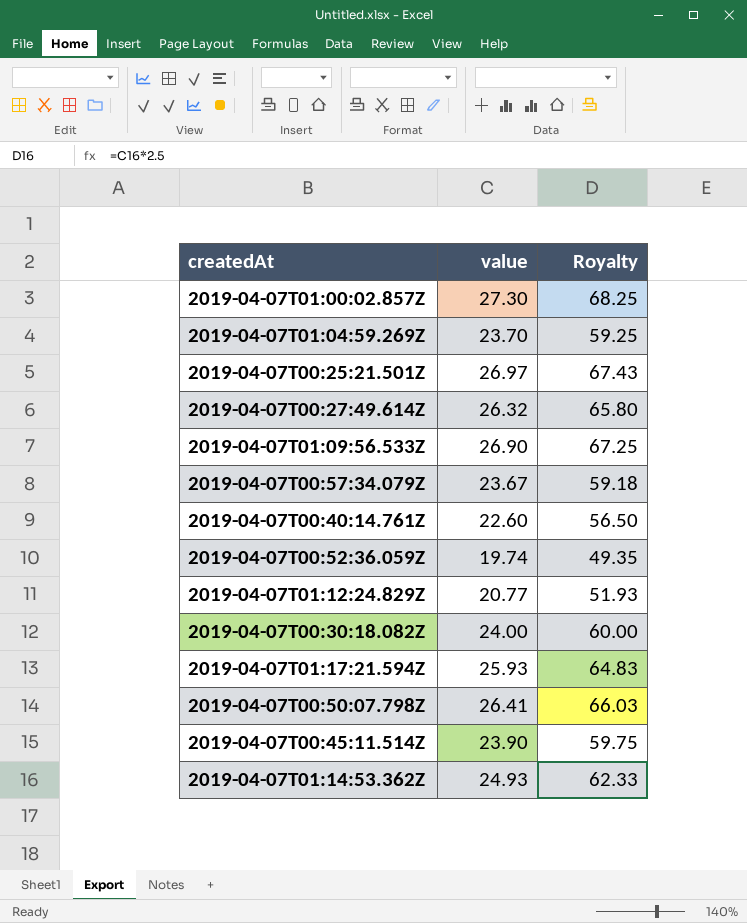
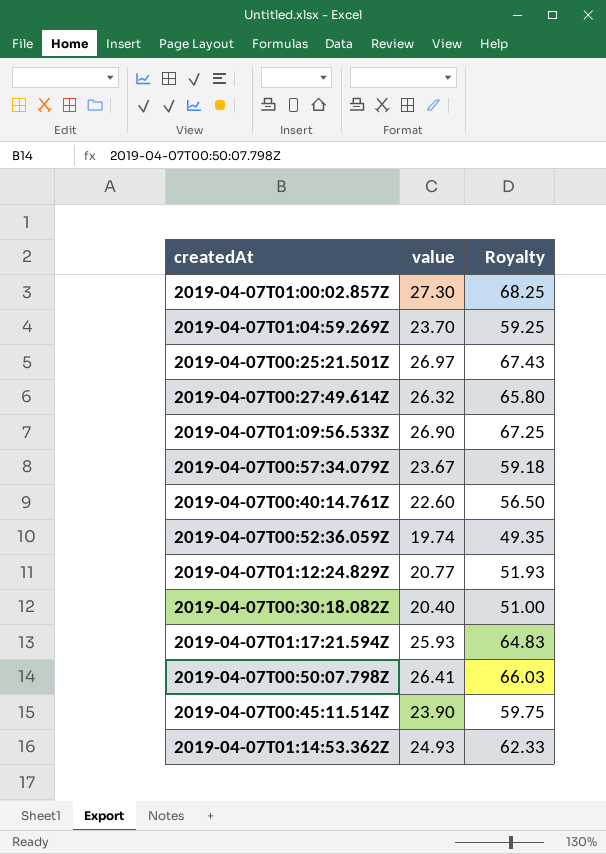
2019-04-07T00:30:18.082Z | value: 24.00 -> 20.40
2019-04-07T00:30:18.082Z | Royalty: 60.00 -> 51.00

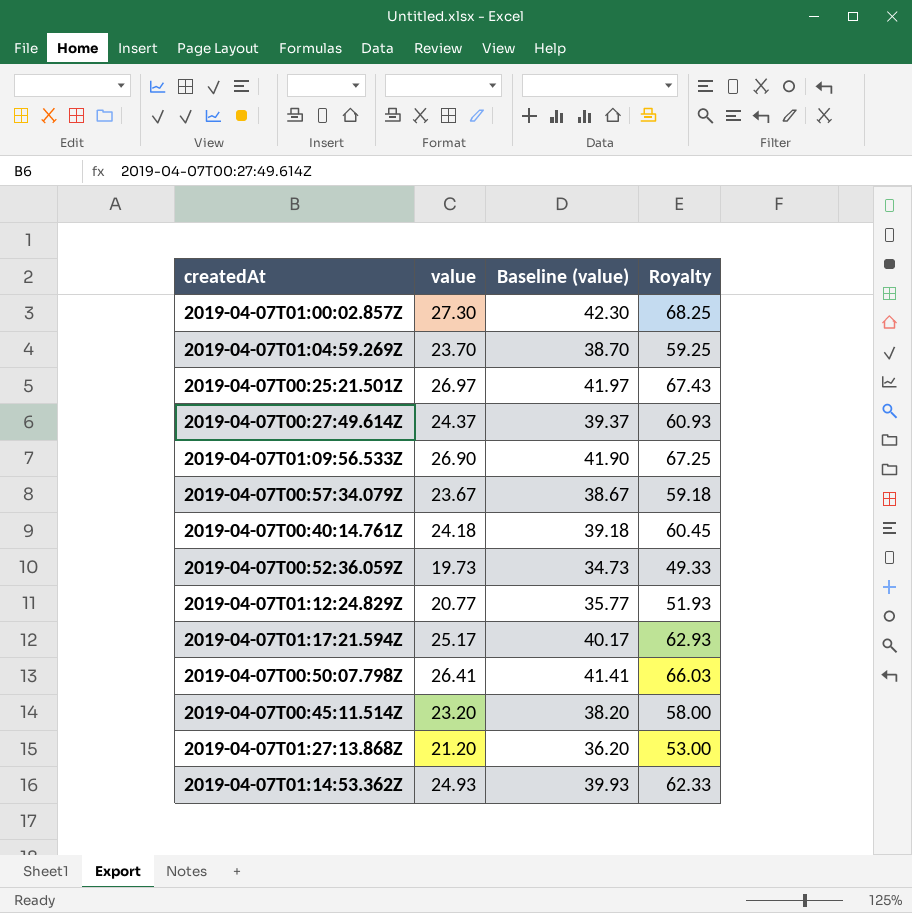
column Baseline (value) | formula: none -> [value] + 15
row 2019-04-07T00:30:18.082Z: 20.40 | 51.00 -> none
2019-04-07T00:27:49.614Z | value: 26.32 -> 24.37
2019-04-07T00:27:49.614Z | Royalty: 65.80 -> 60.93
2019-04-07T00:40:14.761Z | value: 22.60 -> 24.18
2019-04-07T00:40:14.761Z | Royalty: 56.50 -> 60.45
2019-04-07T00:52:36.059Z | value: 19.74 -> 19.73
2019-04-07T00:52:36.059Z | Royalty: 49.35 -> 49.33
2019-04-07T01:17:21.594Z | value: 25.93 -> 25.17
2019-04-07T01:17:21.594Z | Royalty: 64.83 -> 62.93
2019-04-07T00:45:11.514Z | value: 23.90 -> 23.20
2019-04-07T00:45:11.514Z | Royalty: 59.75 -> 58.00
row 2019-04-07T01:27:13.868Z: none -> 21.20 | 36.20 | 53.00

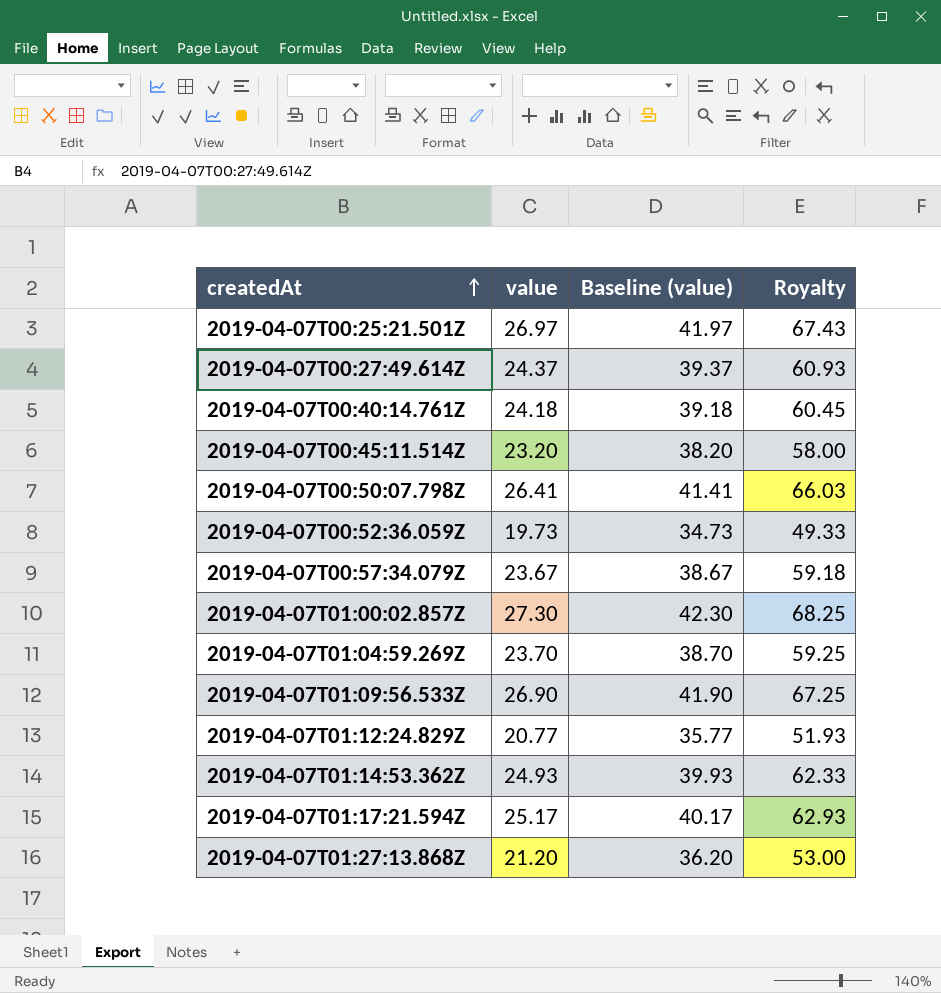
row order: none -> createdAt ascending

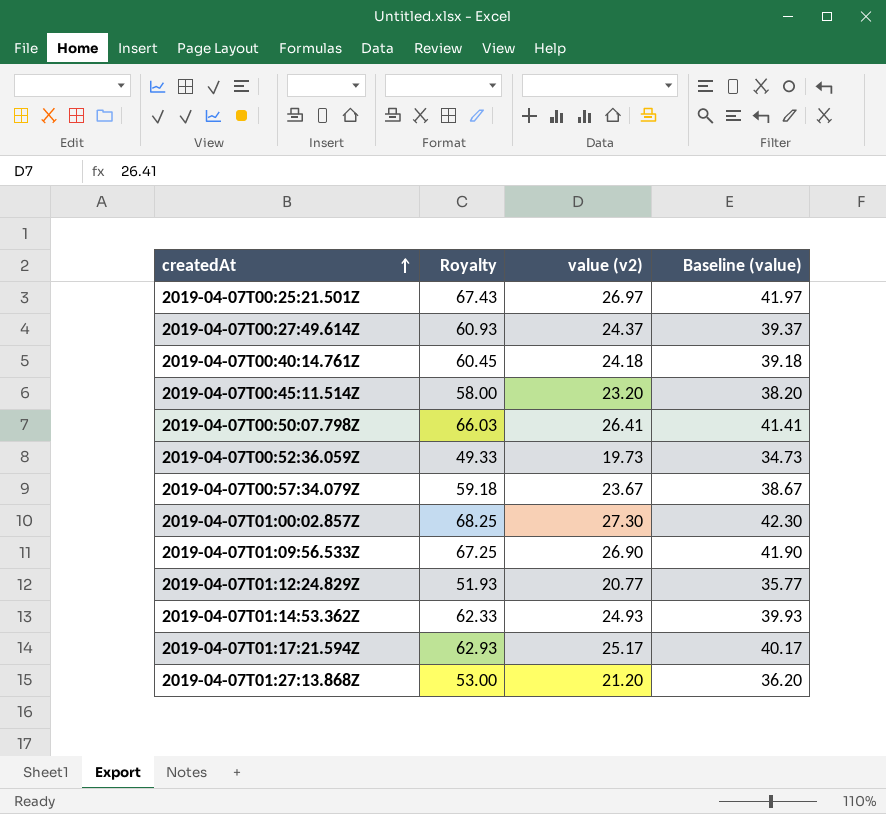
column Royalty | position: 4 -> 2
column name: value -> value (v2)
row 2019-04-07T01:04:59.269Z: 23.70 | 38.70 | 59.25 -> none

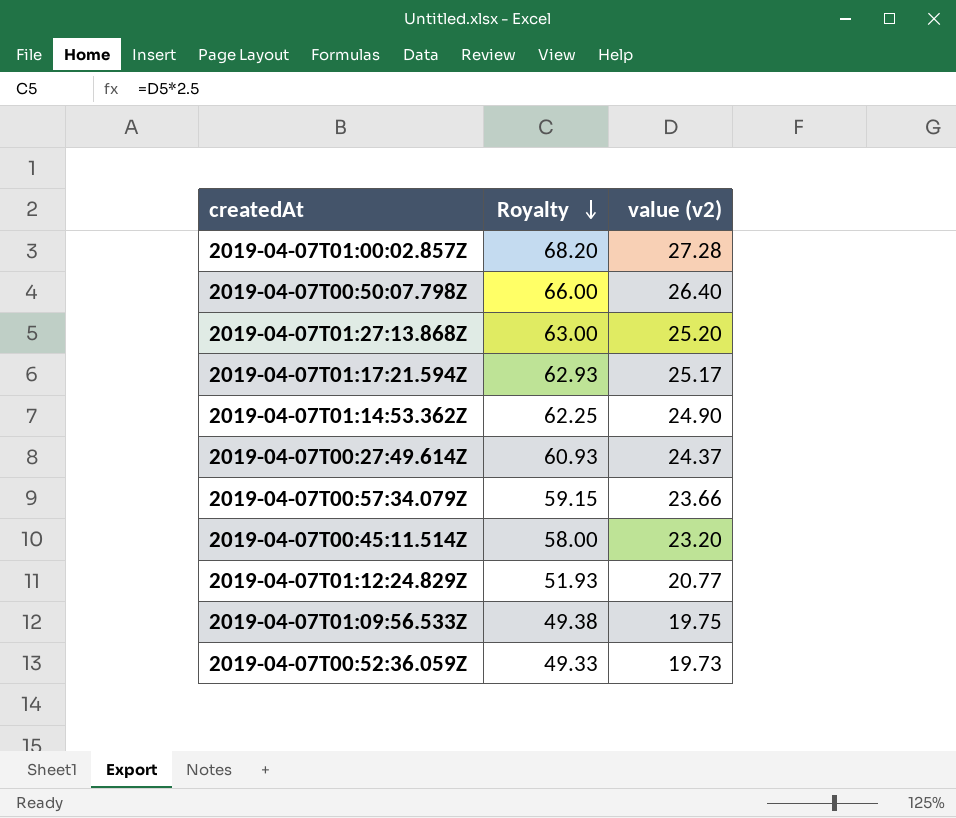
row order: createdAt ascending -> Royalty descending
column Baseline (value) | formula: [value (v2)] + 15 -> none
row 2019-04-07T00:25:21.501Z: 67.43 | 26.97 | 41.97 -> none
row 2019-04-07T00:40:14.761Z: 60.45 | 24.18 | 39.18 -> none
2019-04-07T01:00:02.857Z | Royalty: 68.25 -> 68.20
2019-04-07T01:00:02.857Z | value (v2): 27.30 -> 27.28
2019-04-07T00:50:07.798Z | Royalty: 66.03 -> 66.00
2019-04-07T00:50:07.798Z | value (v2): 26.41 -> 26.40
2019-04-07T01:27:13.868Z | Royalty: 53.00 -> 63.00
2019-04-07T01:27:13.868Z | value (v2): 21.20 -> 25.20
2019-04-07T01:14:53.362Z | Royalty: 62.33 -> 62.25
2019-04-07T01:14:53.362Z | value (v2): 24.93 -> 24.90
2019-04-07T00:57:34.079Z | Royalty: 59.18 -> 59.15
2019-04-07T00:57:34.079Z | value (v2): 23.67 -> 23.66
2019-04-07T01:09:56.533Z | Royalty: 67.25 -> 49.38
2019-04-07T01:09:56.533Z | value (v2): 26.90 -> 19.75

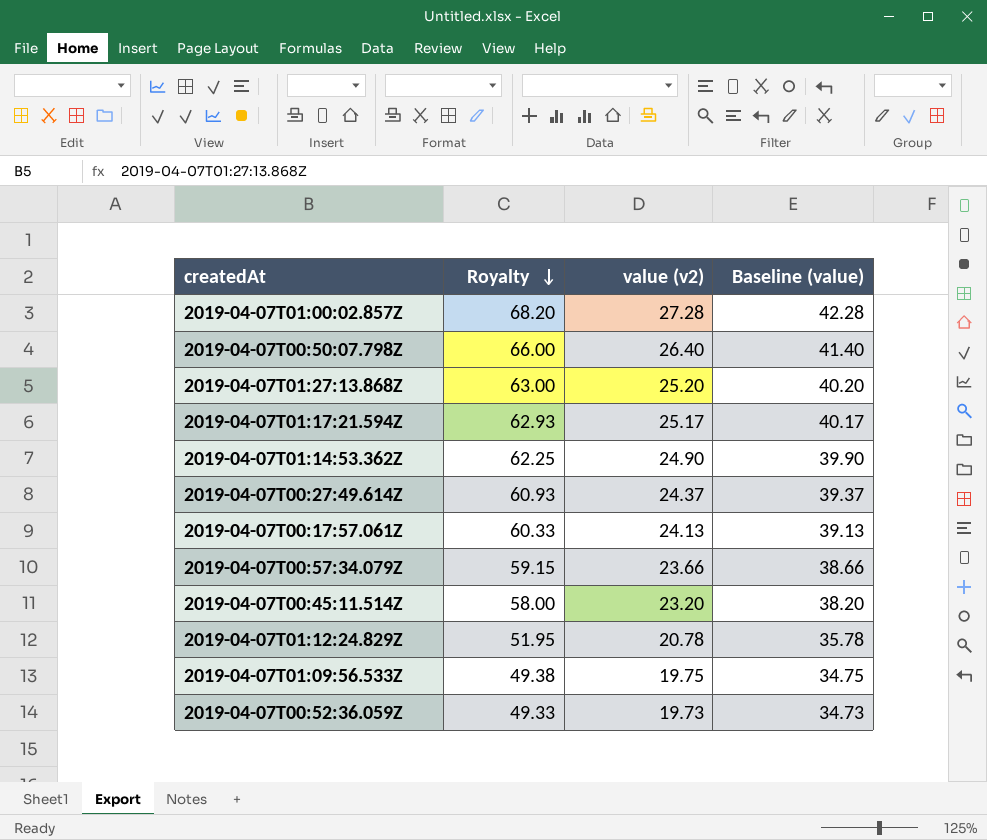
column Baseline (value) | formula: none -> [value (v2)] + 15
row 2019-04-07T00:17:57.061Z: none -> 60.33 | 24.13 | 39.13
2019-04-07T01:12:24.829Z | Royalty: 51.93 -> 51.95
2019-04-07T01:12:24.829Z | value (v2): 20.77 -> 20.78

